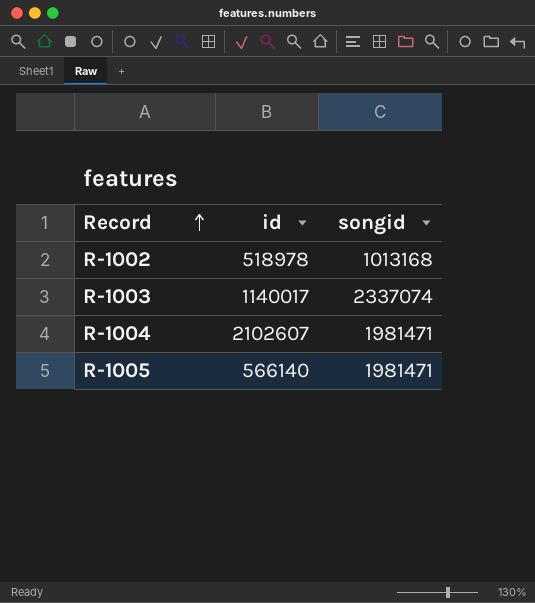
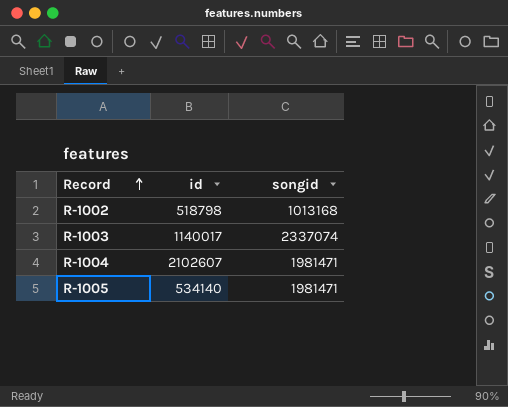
R-1002 | id: 518978 -> 518798
R-1005 | id: 566140 -> 534140

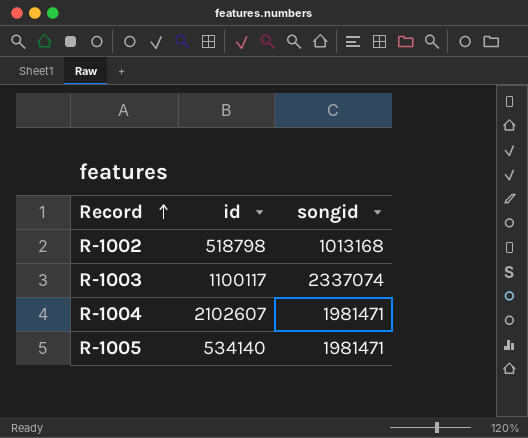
R-1003 | id: 1140017 -> 1100117

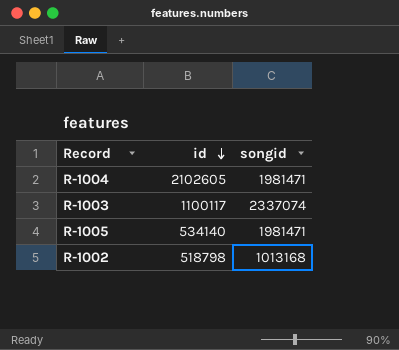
row order: Record ascending -> id descending
R-1004 | id: 2102607 -> 2102605

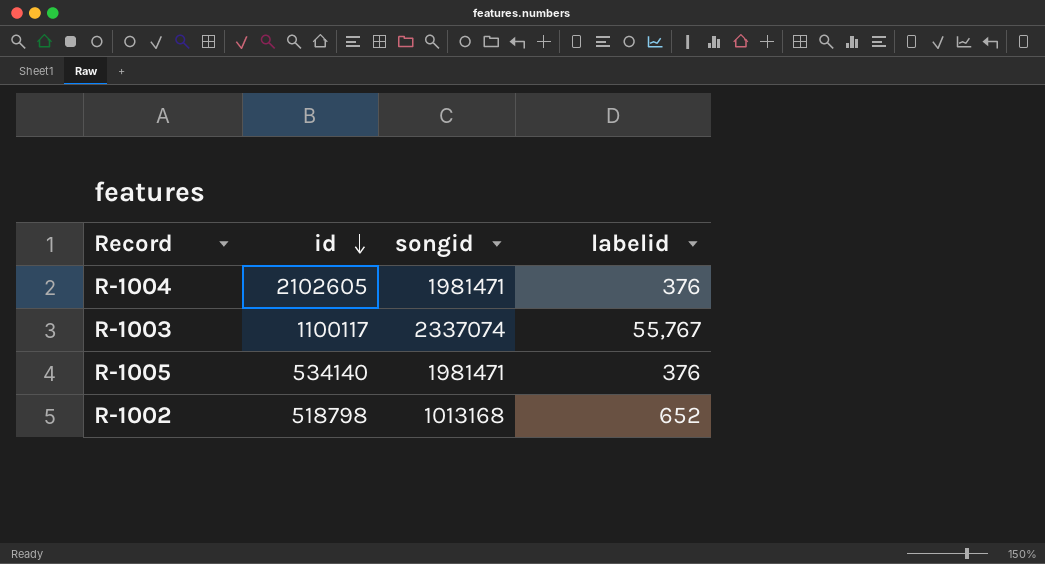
column labelid | position: none -> 4

